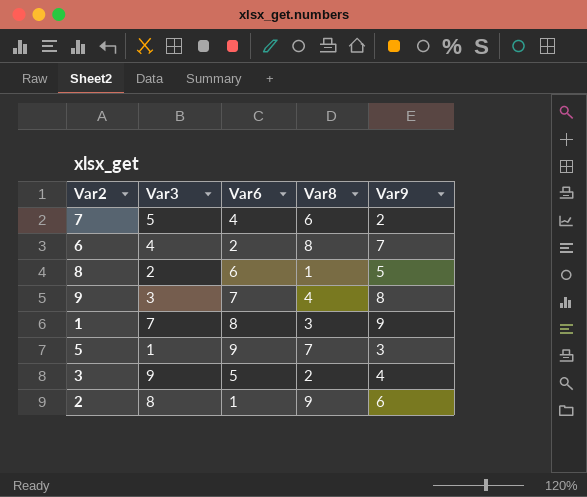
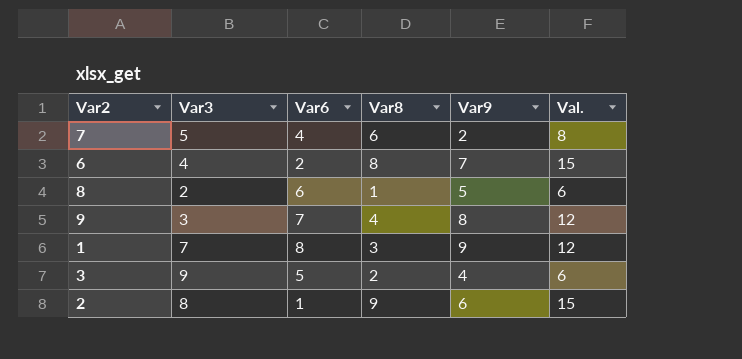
column Val. | formula: none -> [Var8] + [Var9]
row 5: 1 | 9 | 7 | 3 -> none

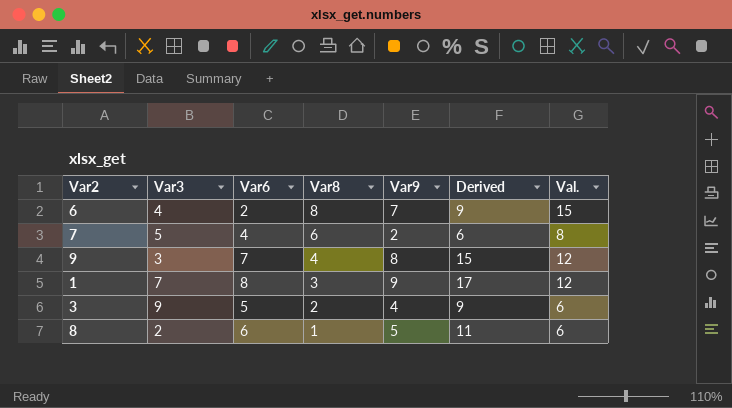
row order: none -> Var8 descending
column Derived | formula: none -> [Var6] + [Var9]
row 2: 8 | 1 | 9 | 6 | 15 -> none

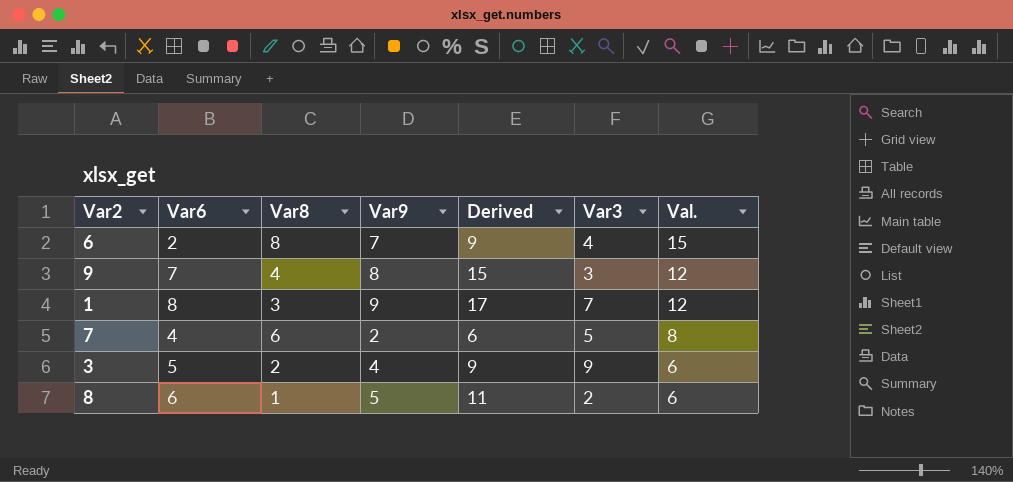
row order: Var8 descending -> Val. descending
column Var3 | position: 2 -> 6

